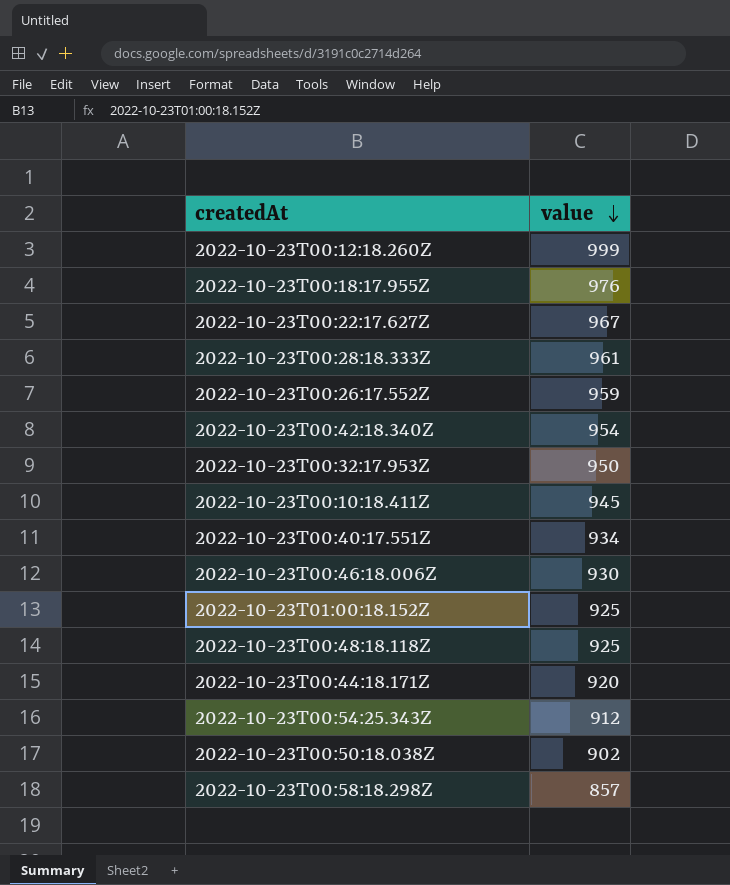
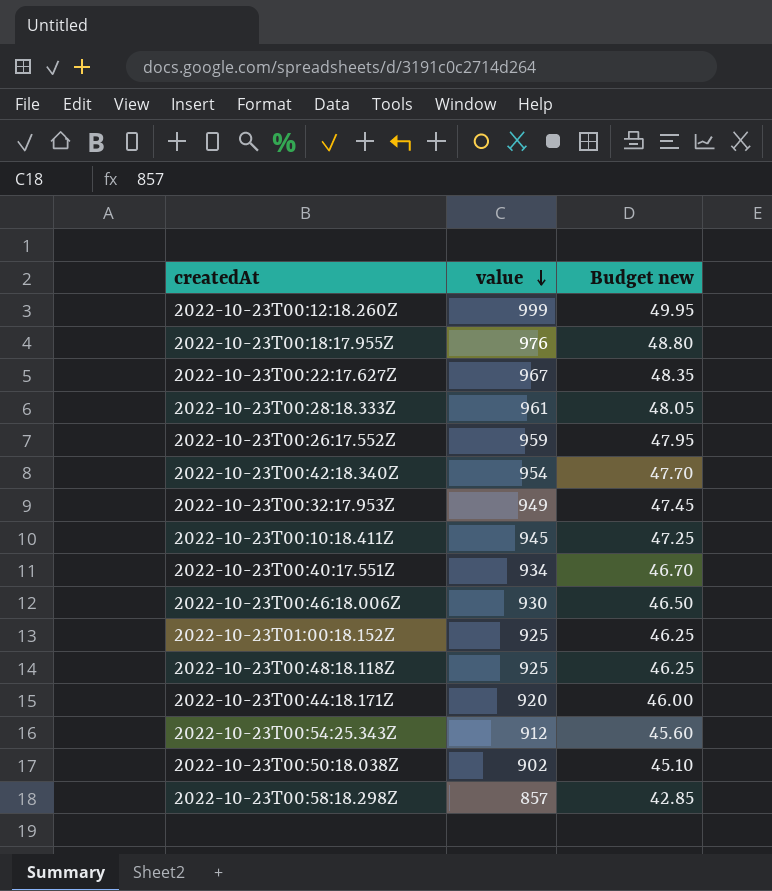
column Budget new | formula: none -> [value] * 0.05
2022-10-23T00:32:17.953Z | value: 950 -> 949

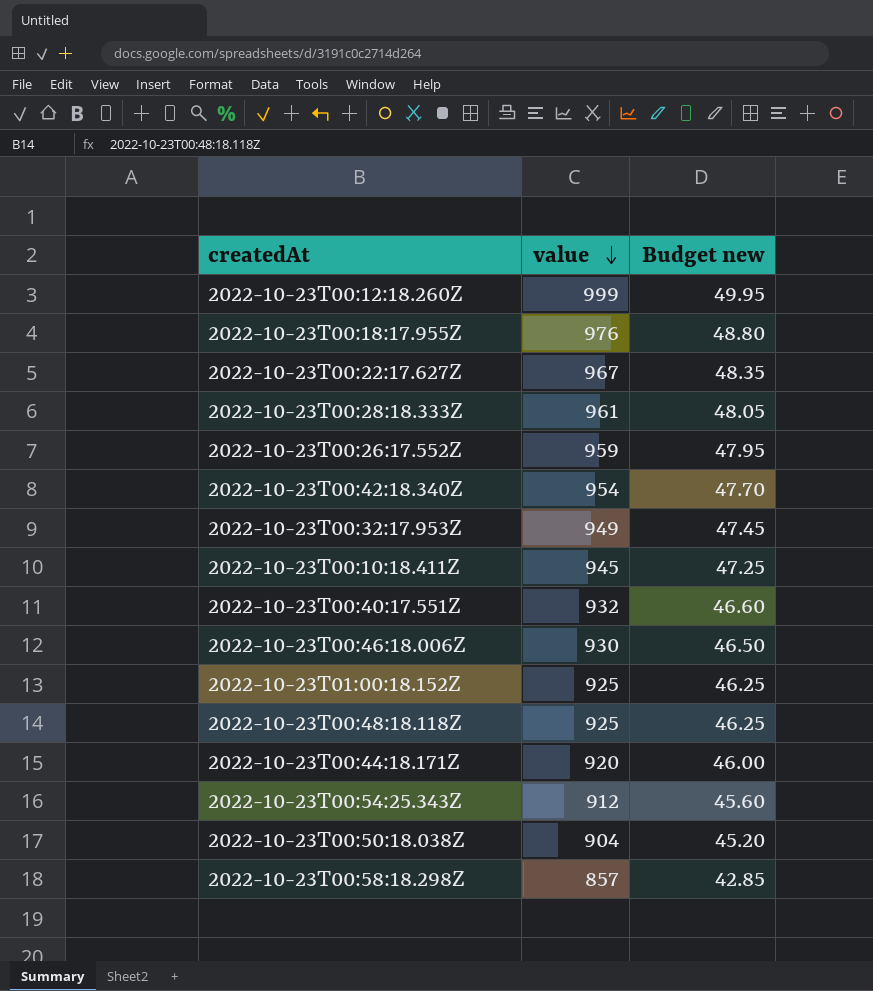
2022-10-23T00:40:17.551Z | value: 934 -> 932
2022-10-23T00:40:17.551Z | Budget new: 46.70 -> 46.60
2022-10-23T00:50:18.038Z | value: 902 -> 904
2022-10-23T00:50:18.038Z | Budget new: 45.10 -> 45.20

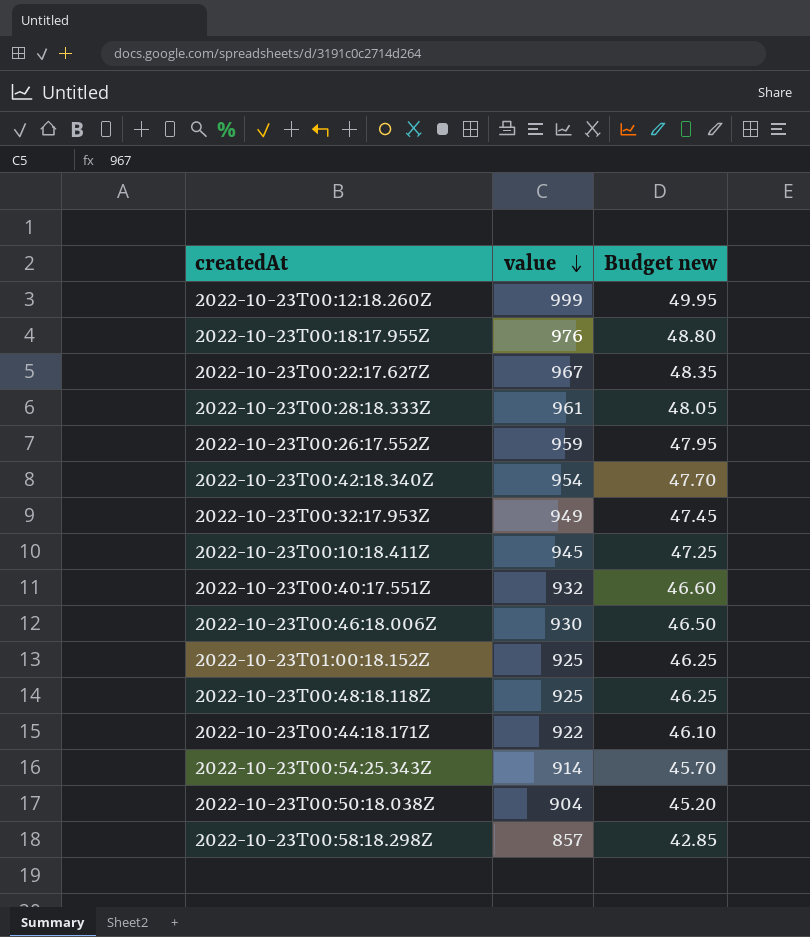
2022-10-23T00:44:18.171Z | value: 920 -> 922
2022-10-23T00:44:18.171Z | Budget new: 46.00 -> 46.10
2022-10-23T00:54:25.343Z | value: 912 -> 914
2022-10-23T00:54:25.343Z | Budget new: 45.60 -> 45.70

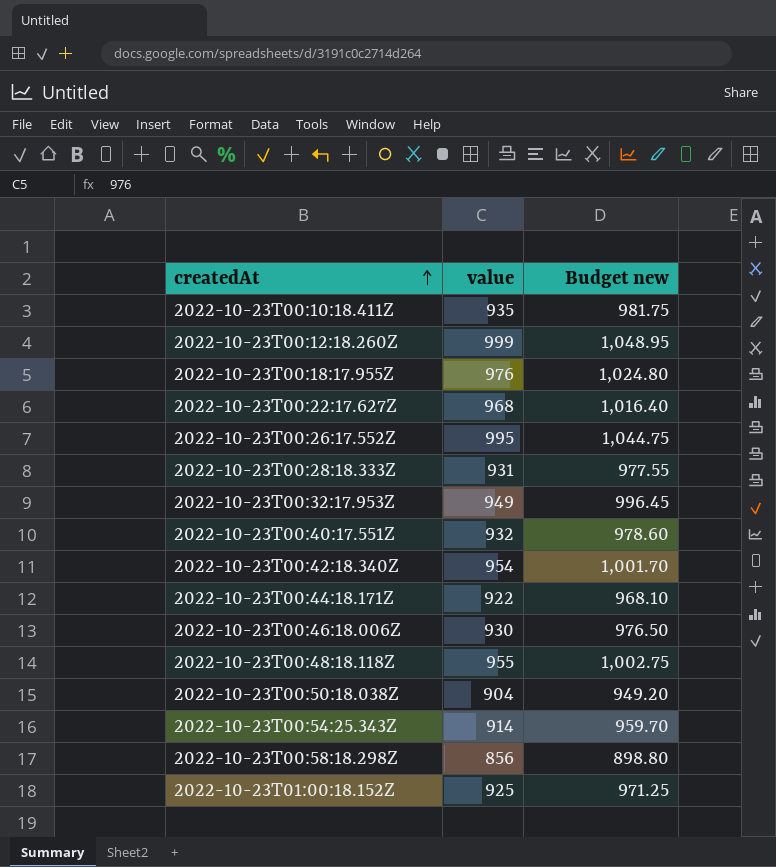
row order: value descending -> createdAt ascending
column Budget new | formula: [value] * 0.05 -> [value] * 1.05
2022-10-23T00:10:18.411Z | value: 945 -> 935
2022-10-23T00:22:17.627Z | value: 967 -> 968
2022-10-23T00:26:17.552Z | value: 959 -> 995
2022-10-23T00:28:18.333Z | value: 961 -> 931
2022-10-23T00:48:18.118Z | value: 925 -> 955
2022-10-23T00:58:18.298Z | value: 857 -> 856

